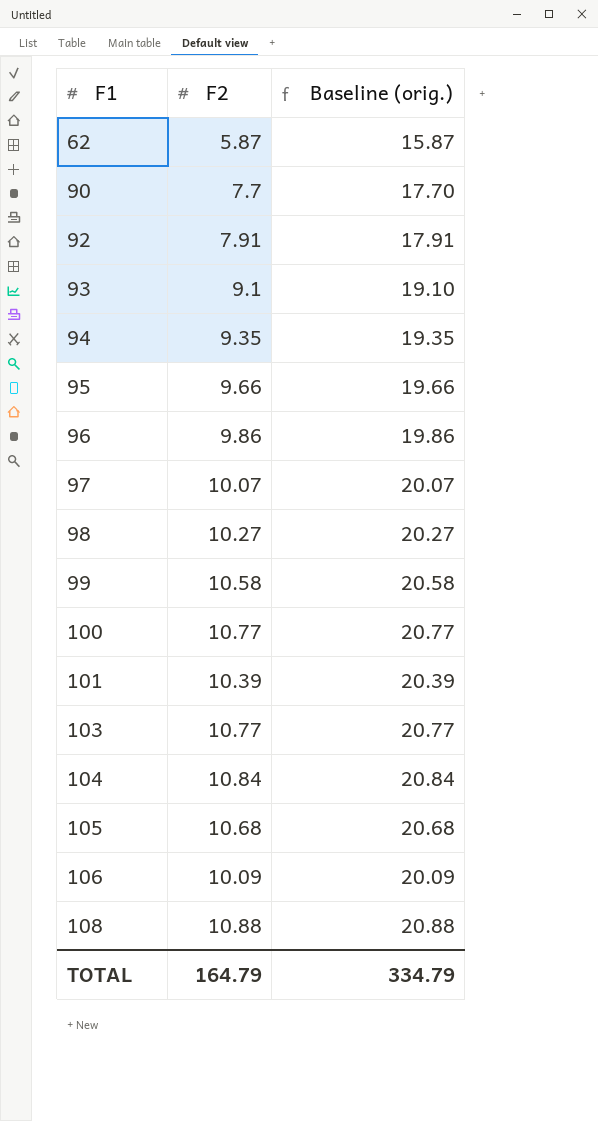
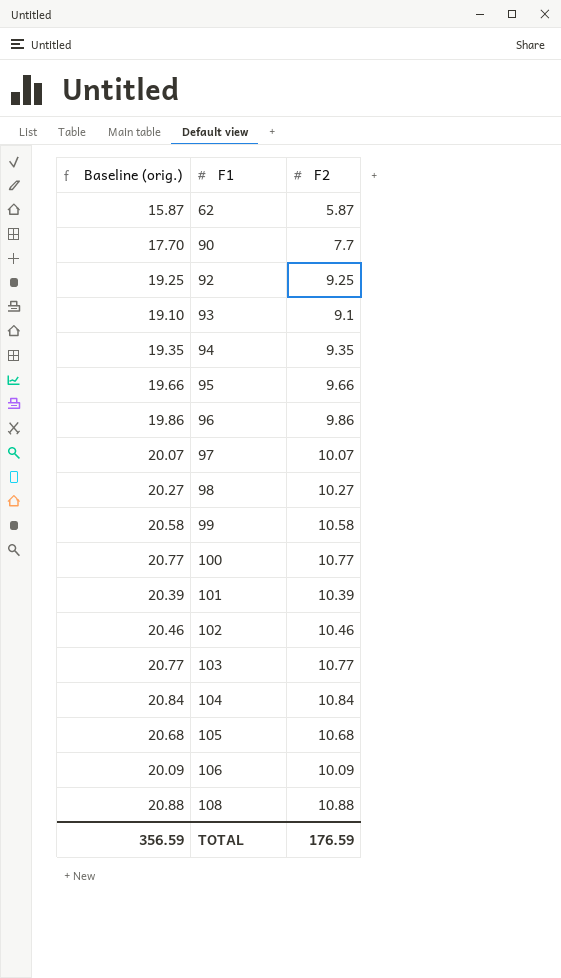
column Baseline (orig.) | position: 3 -> 1
92 | Baseline (orig.): 17.91 -> 19.25
92 | F2: 7.91 -> 9.25
row 102: none -> 20.46 | 10.46
TOTAL | Baseline (orig.): 334.79 -> 356.59
TOTAL | F2: 164.79 -> 176.59

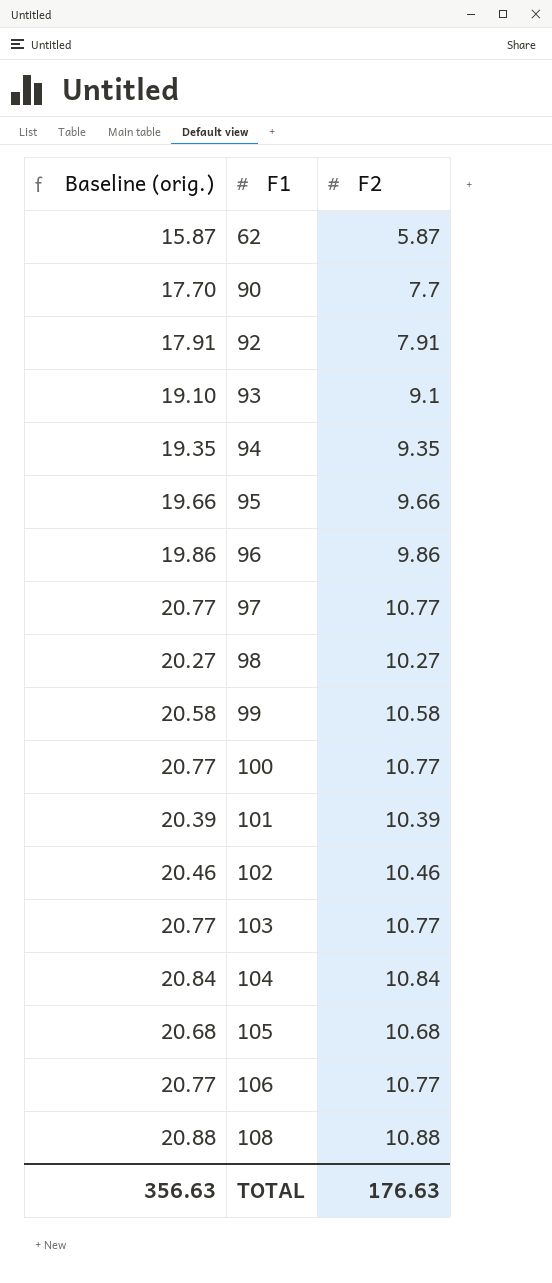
92 | Baseline (orig.): 19.25 -> 17.91
92 | F2: 9.25 -> 7.91
97 | Baseline (orig.): 20.07 -> 20.77
97 | F2: 10.07 -> 10.77
106 | Baseline (orig.): 20.09 -> 20.77
106 | F2: 10.09 -> 10.77
TOTAL | Baseline (orig.): 356.59 -> 356.63
TOTAL | F2: 176.59 -> 176.63

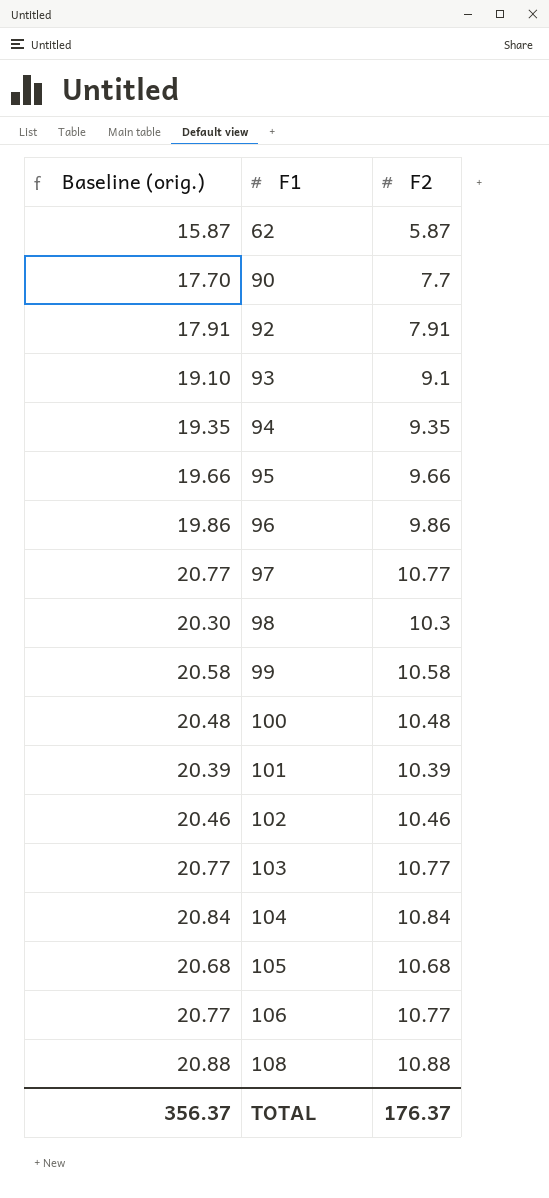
98 | Baseline (orig.): 20.27 -> 20.30
98 | F2: 10.27 -> 10.3
100 | Baseline (orig.): 20.77 -> 20.48
100 | F2: 10.77 -> 10.48
TOTAL | Baseline (orig.): 356.63 -> 356.37
TOTAL | F2: 176.63 -> 176.37

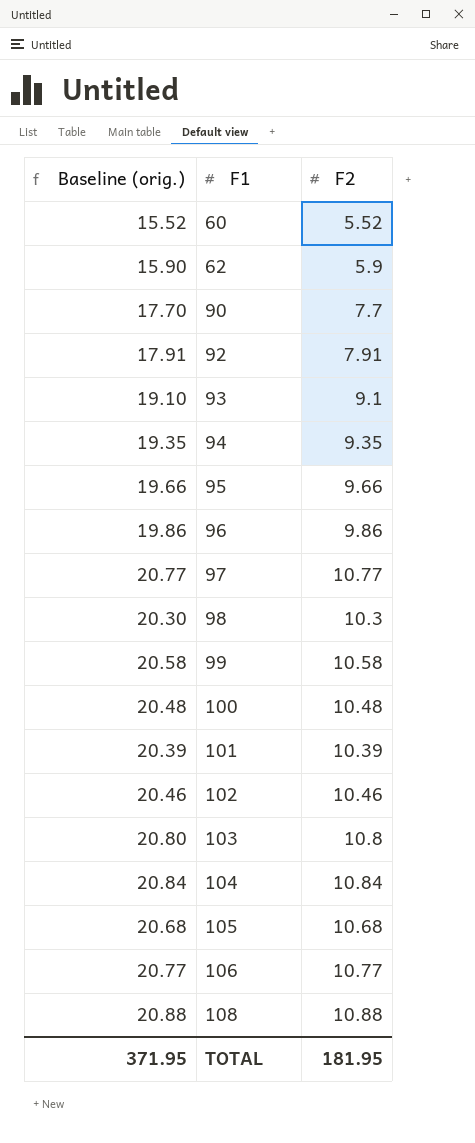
row 60: none -> 15.52 | 5.52
62 | Baseline (orig.): 15.87 -> 15.90
62 | F2: 5.87 -> 5.9
103 | Baseline (orig.): 20.77 -> 20.80
103 | F2: 10.77 -> 10.8
TOTAL | Baseline (orig.): 356.37 -> 371.95
TOTAL | F2: 176.37 -> 181.95

